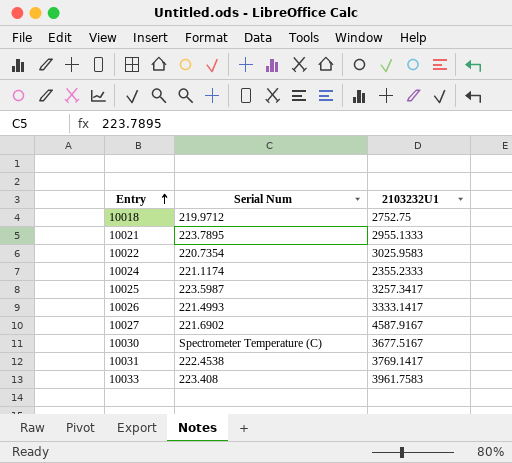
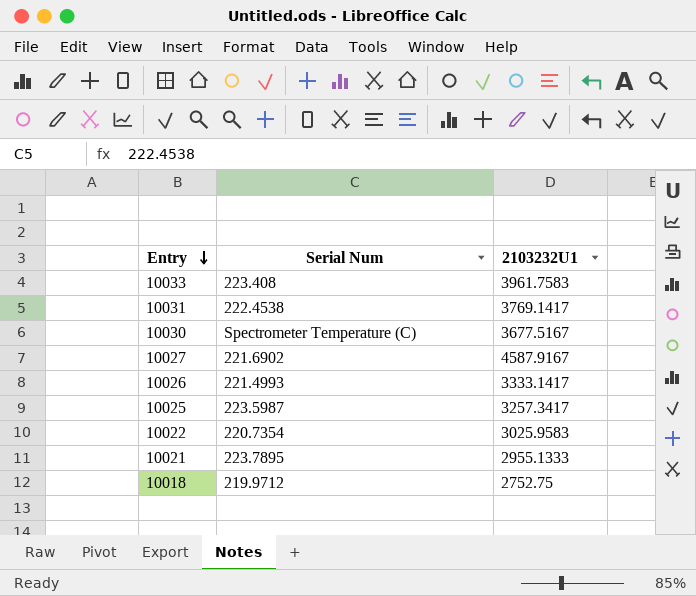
row order: Entry ascending -> Entry descending
row 10024: 221.1174 | 2355.2333 -> none

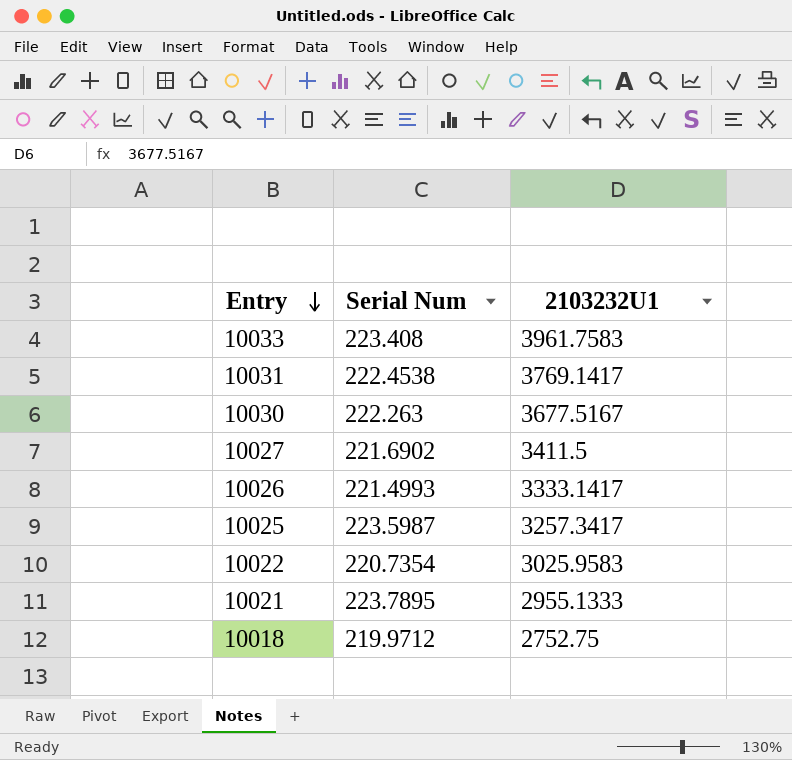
10030 | Serial Num: Spectrometer Temperature (C) -> 222.263
10027 | 2103232U1: 4587.9167 -> 3411.5

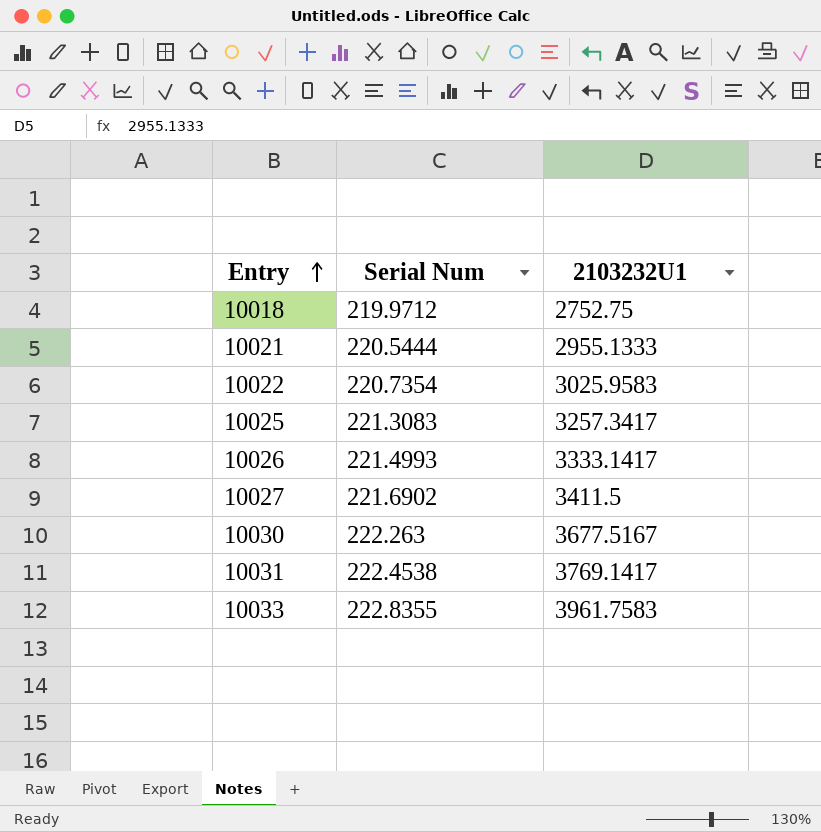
row order: Entry descending -> Entry ascending
10021 | Serial Num: 223.7895 -> 220.5444
10025 | Serial Num: 223.5987 -> 221.3083
10033 | Serial Num: 223.408 -> 222.8355

